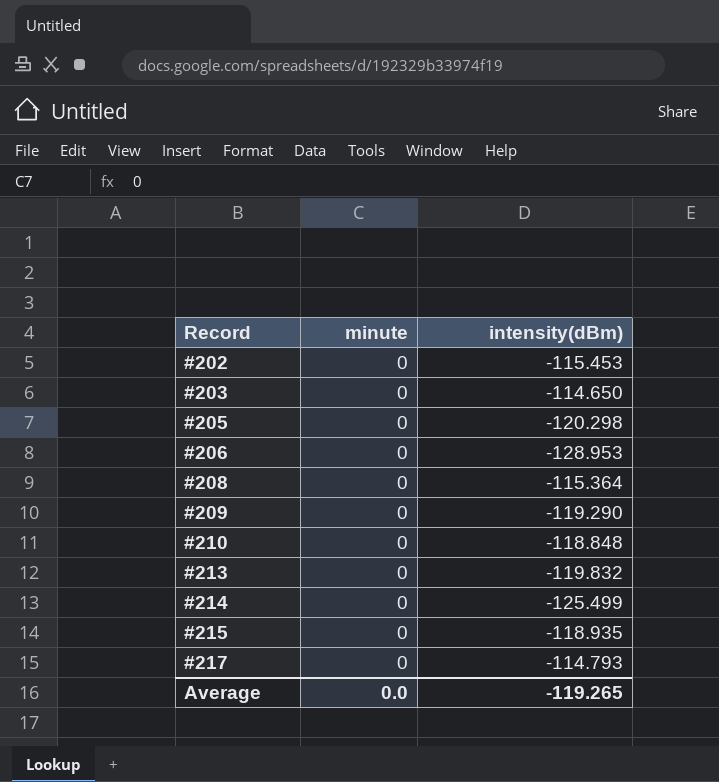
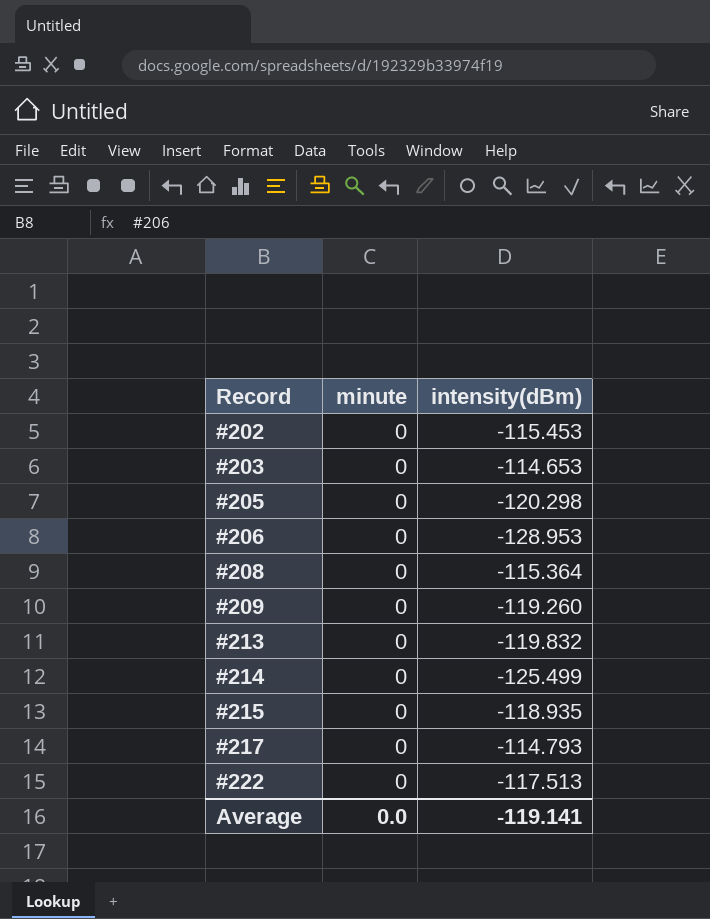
row #210: 0 | -118.848 -> none
#203 | intensity(dBm): -114.650 -> -114.653
#209 | intensity(dBm): -119.290 -> -119.260
row #222: none -> 0 | -117.513
Average | intensity(dBm): -119.265 -> -119.141

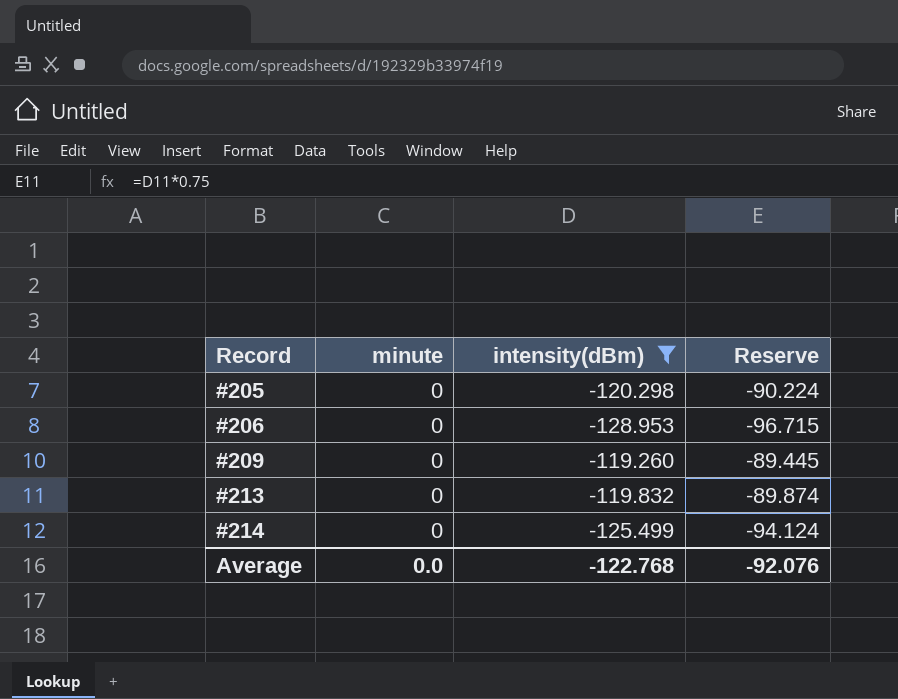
filter: none -> intensity(dBm) <= -119.260
column Reserve | formula: none -> [intensity(dBm)] * 0.75
Average | intensity(dBm): -119.141 -> -122.768

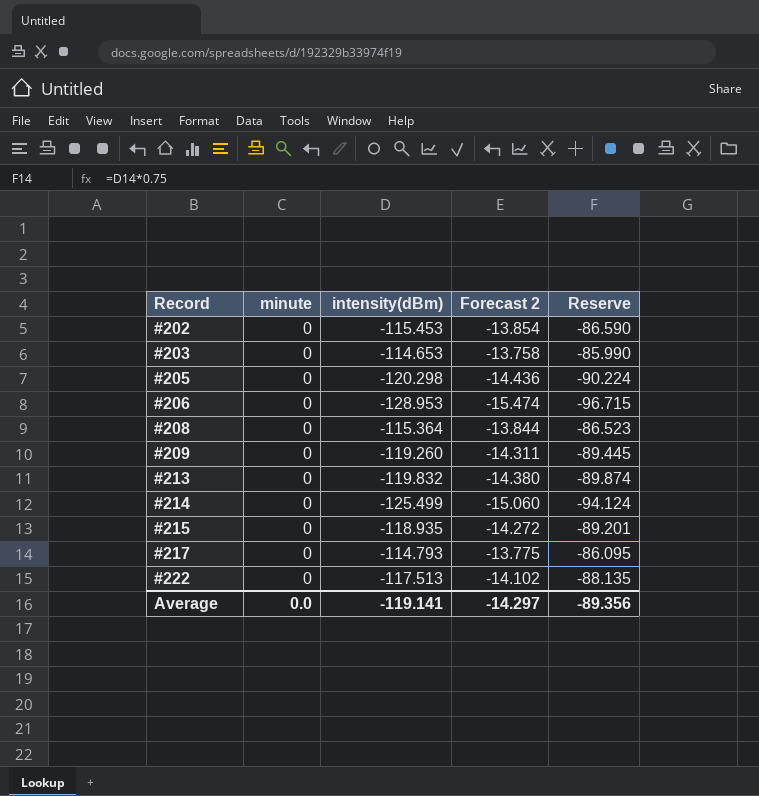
filter: intensity(dBm) <= -119.260 -> none
column Forecast 2 | formula: none -> [intensity(dBm)] * 0.12
Average | intensity(dBm): -122.768 -> -119.141
Average | Reserve: -92.076 -> -89.356

